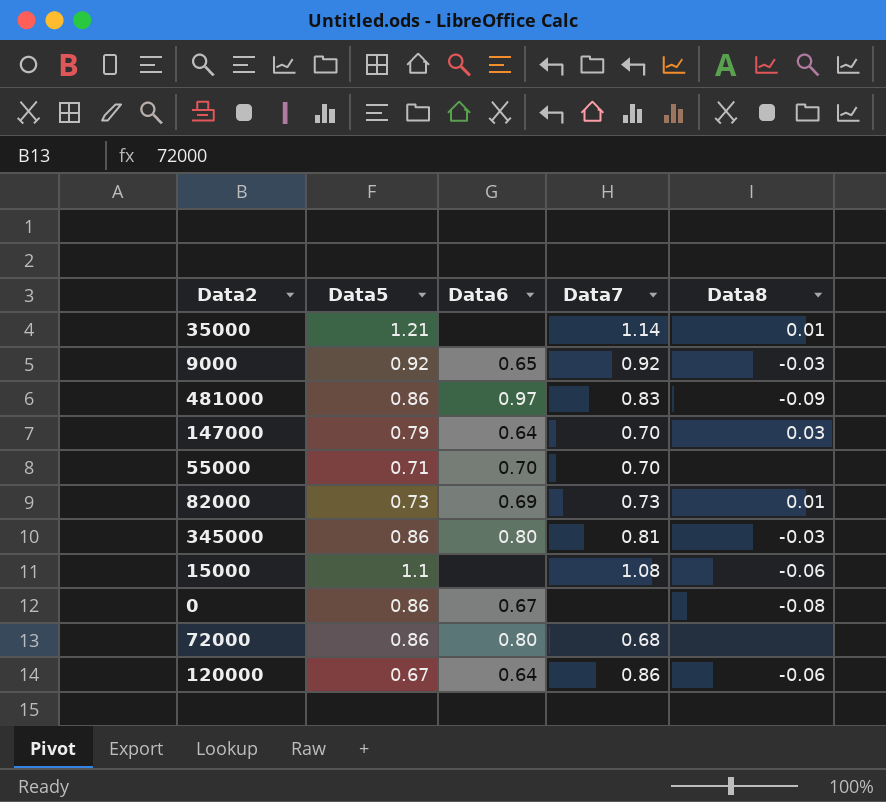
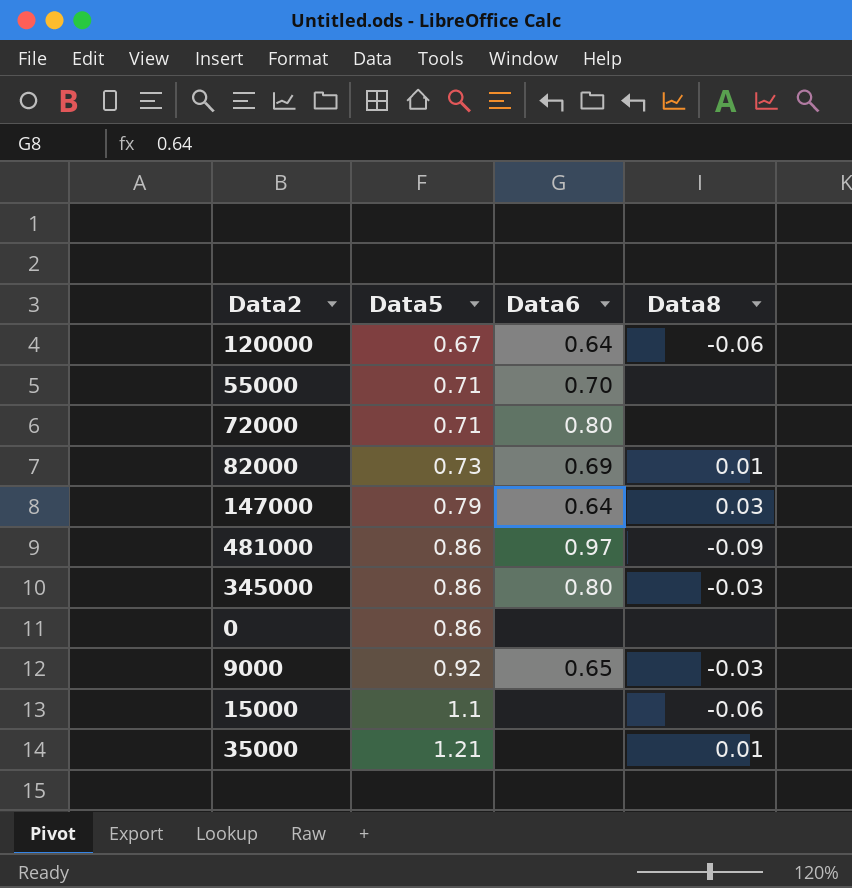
row order: none -> Data5 ascending
column Data7 | position: 4 -> none
72000 | Data5: 0.86 -> 0.71
0 | Data6: 0.67 -> none
0 | Data8: -0.08 -> none

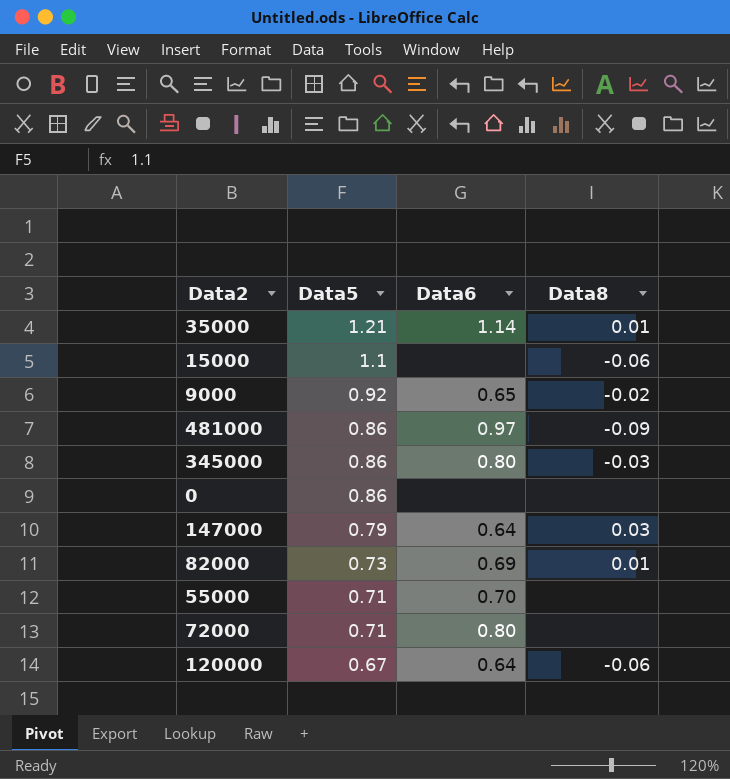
row order: Data5 ascending -> Data5 descending
35000 | Data6: none -> 1.14
9000 | Data8: -0.03 -> -0.02

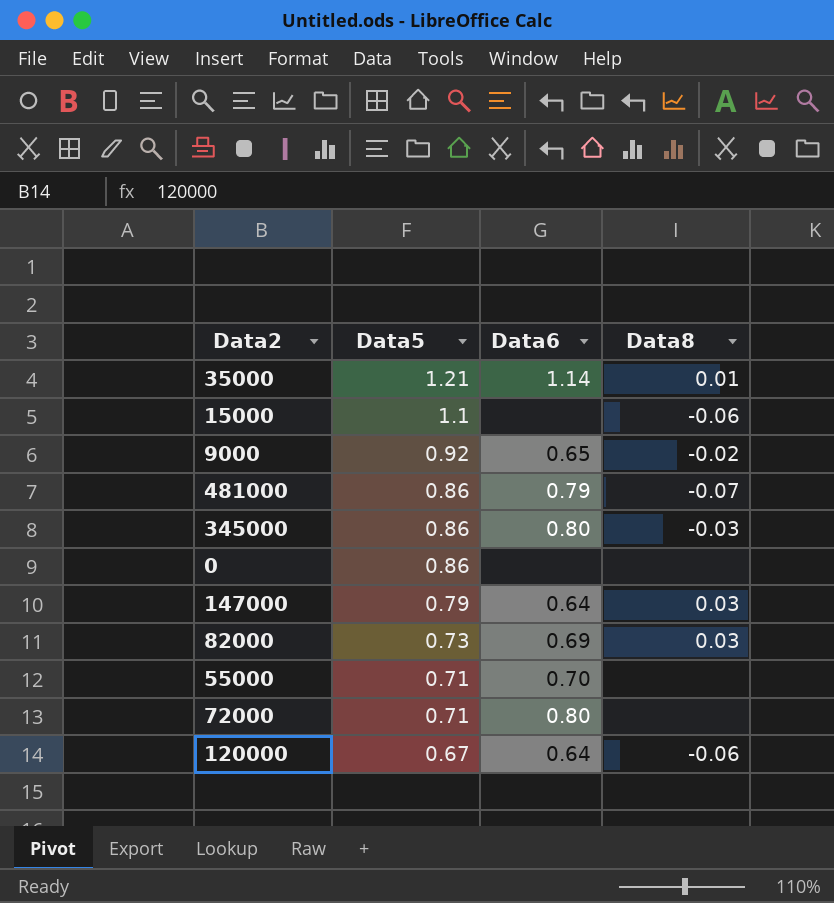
481000 | Data6: 0.97 -> 0.79
481000 | Data8: -0.09 -> -0.07
82000 | Data8: 0.01 -> 0.03

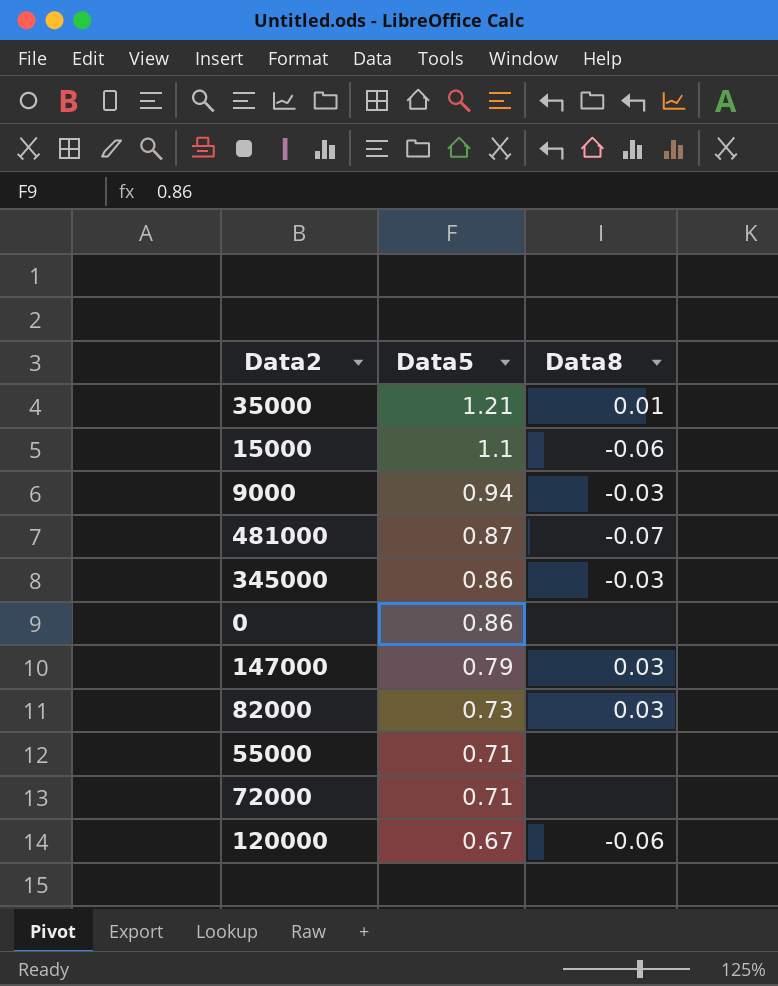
column Data6 | position: 3 -> none
9000 | Data5: 0.92 -> 0.94
9000 | Data8: -0.02 -> -0.03
481000 | Data5: 0.86 -> 0.87

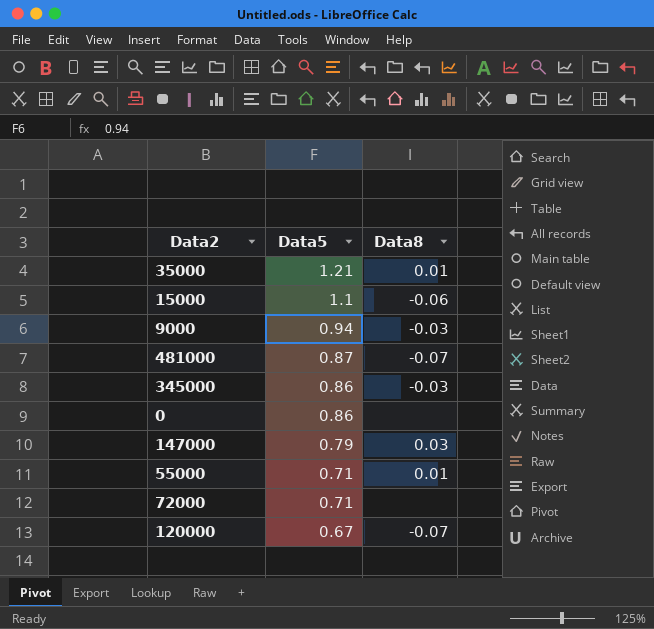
row 82000: 0.73 | 0.03 -> none
55000 | Data8: none -> 0.01
120000 | Data8: -0.06 -> -0.07

